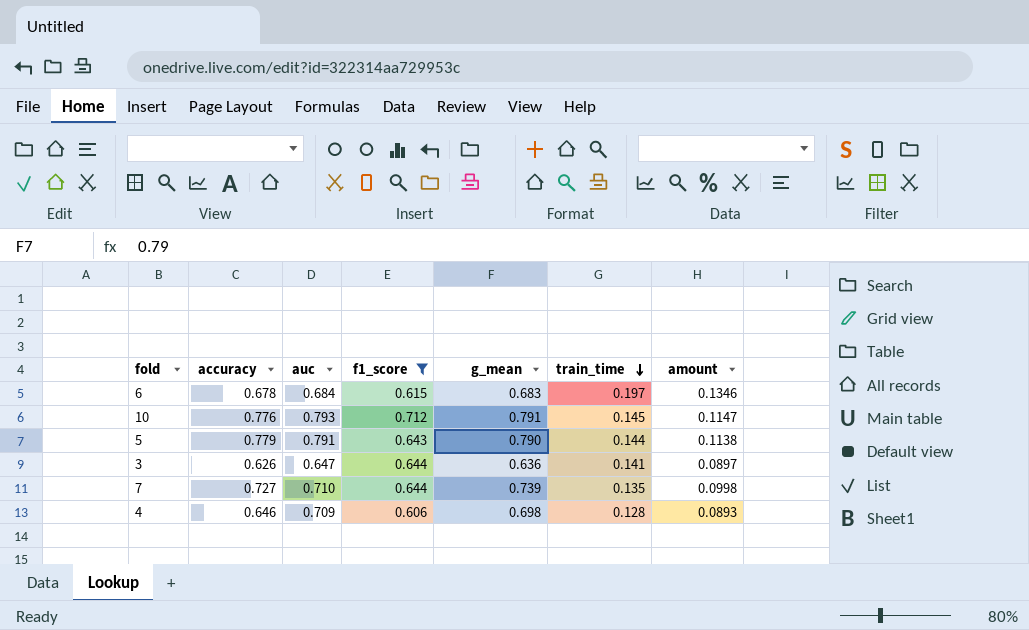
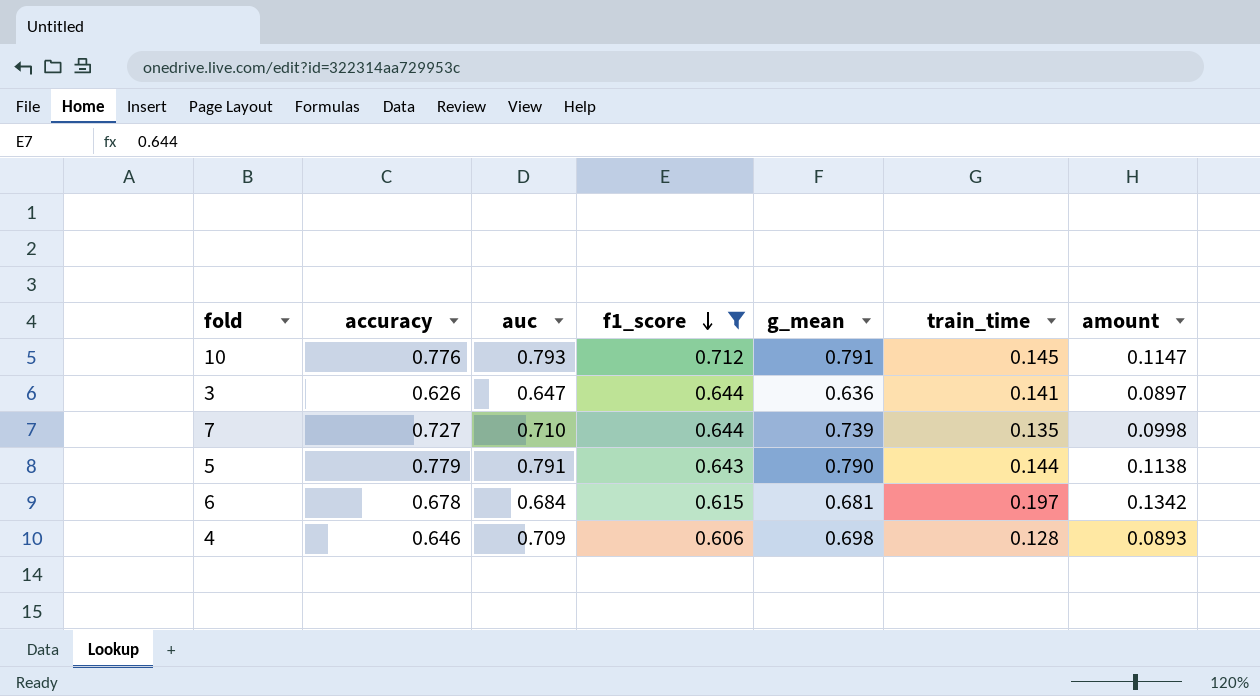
row order: train_time descending -> f1_score descending
6 | g_mean: 0.683 -> 0.681
6 | amount: 0.1346 -> 0.1342

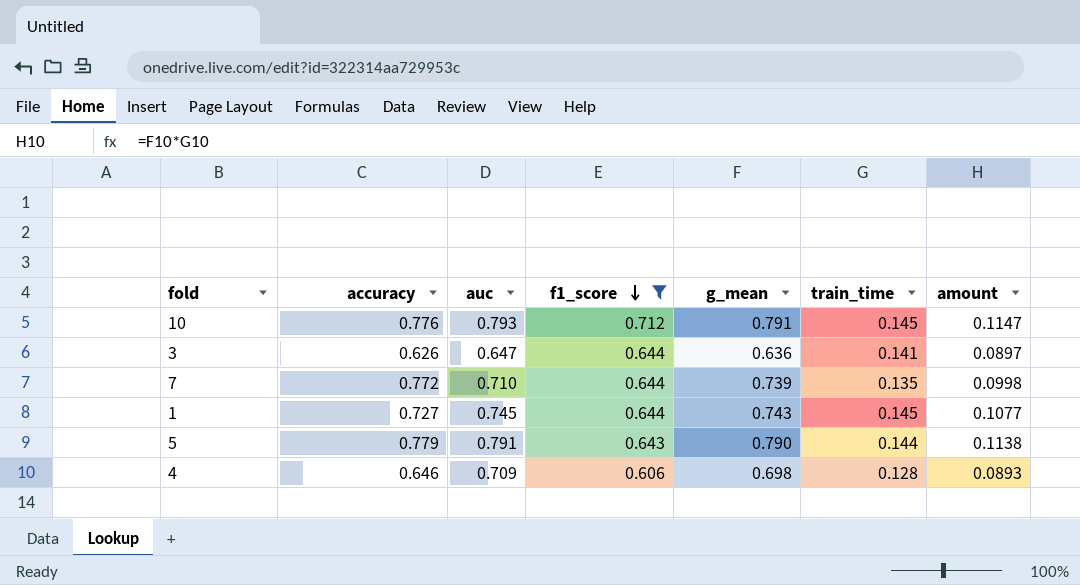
row 6: 0.678 | 0.684 | 0.615 | 0.681 | 0.197 | 0.1342 -> none
7 | accuracy: 0.727 -> 0.772
row 1: none -> 0.727 | 0.745 | 0.644 | 0.743 | 0.145 | 0.1077

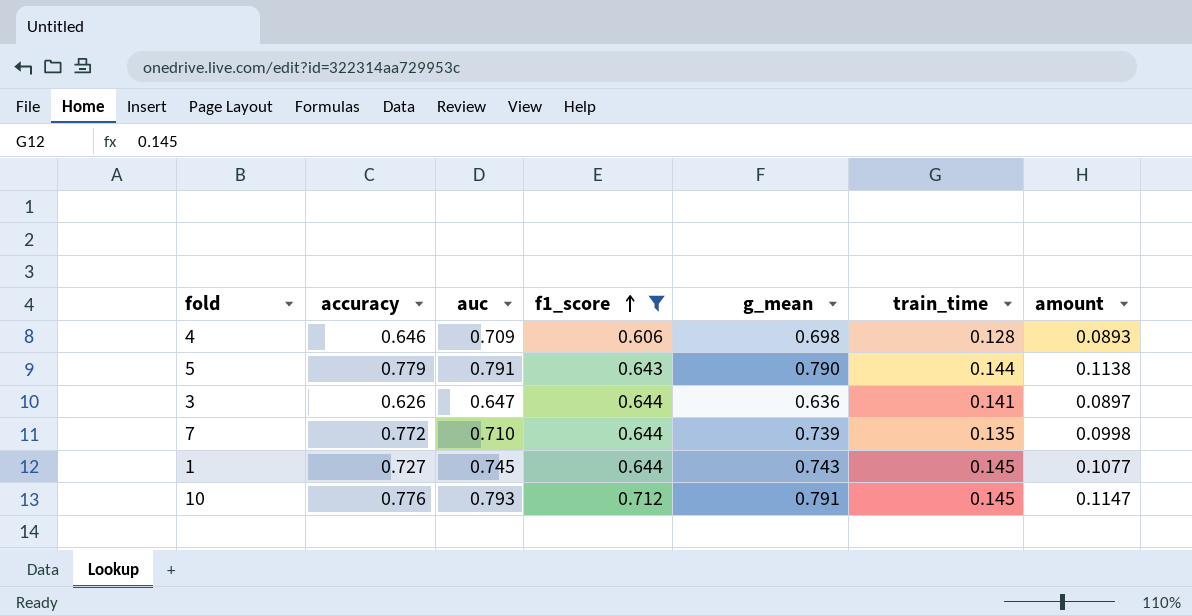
row order: f1_score descending -> f1_score ascending

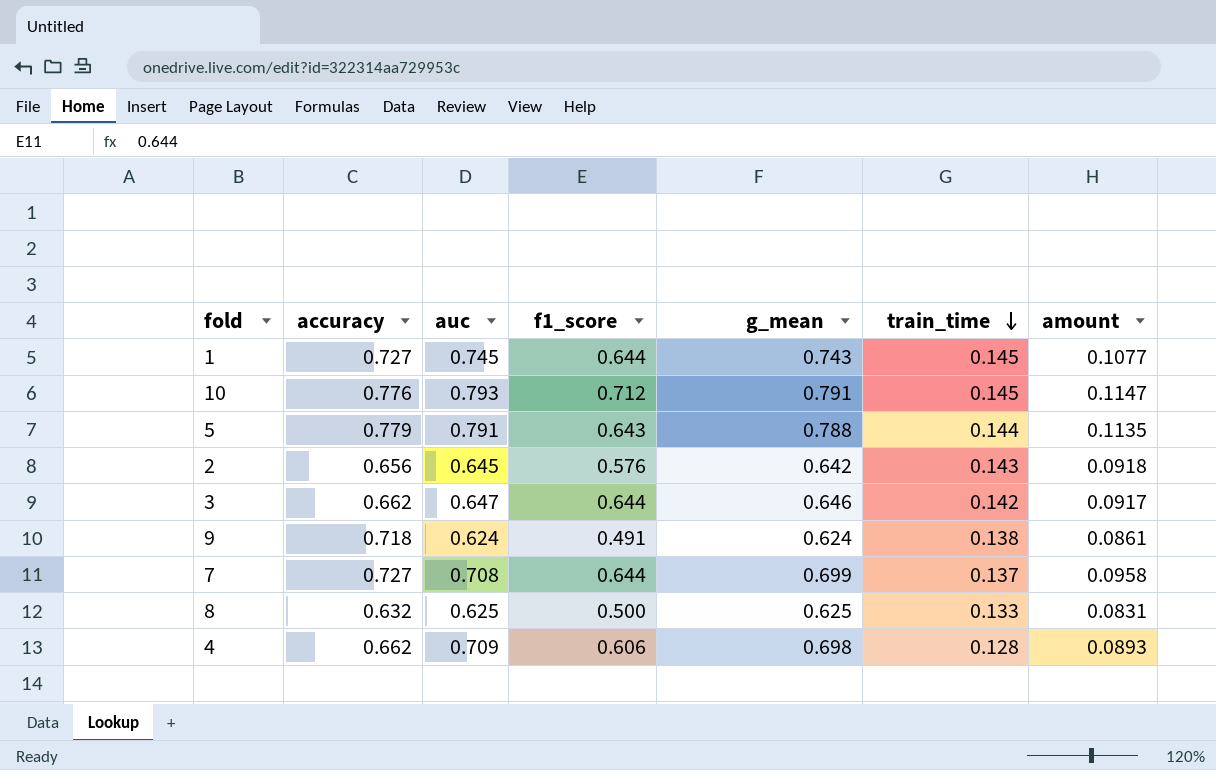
filter: f1_score >= 0.606 -> none
row order: f1_score ascending -> train_time descending
5 | g_mean: 0.790 -> 0.788
5 | amount: 0.1138 -> 0.1135
3 | accuracy: 0.626 -> 0.662
3 | g_mean: 0.636 -> 0.646
3 | train_time: 0.141 -> 0.142
3 | amount: 0.0897 -> 0.0917
7 | accuracy: 0.772 -> 0.727
7 | auc: 0.710 -> 0.708
7 | g_mean: 0.739 -> 0.699
7 | train_time: 0.135 -> 0.137
7 | amount: 0.0998 -> 0.0958
4 | accuracy: 0.646 -> 0.662

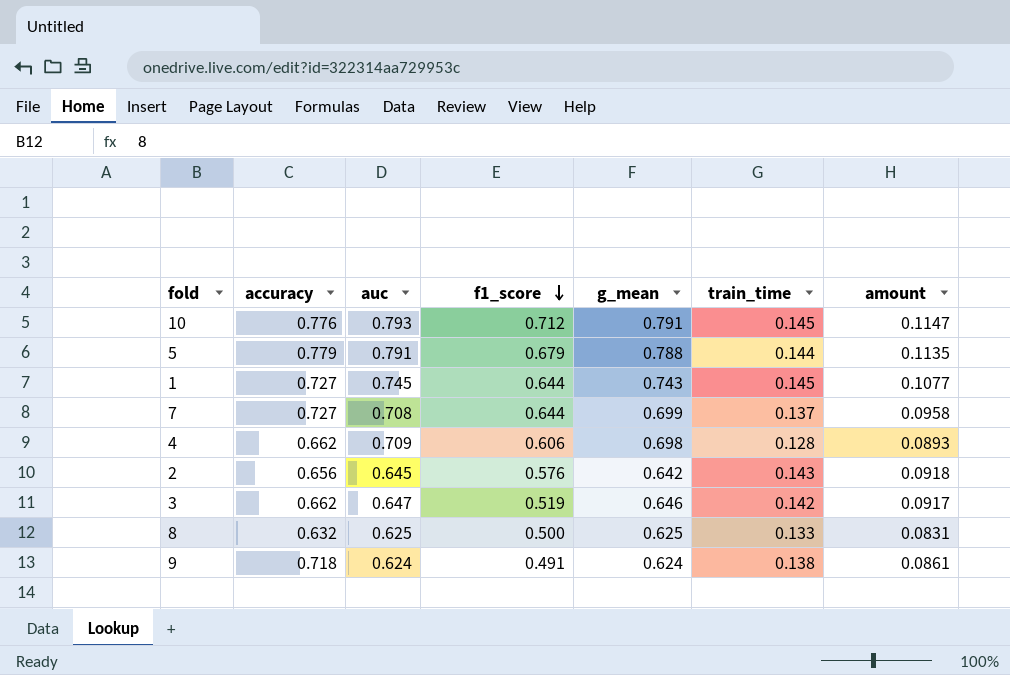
row order: train_time descending -> f1_score descending
5 | f1_score: 0.643 -> 0.679
3 | f1_score: 0.644 -> 0.519

